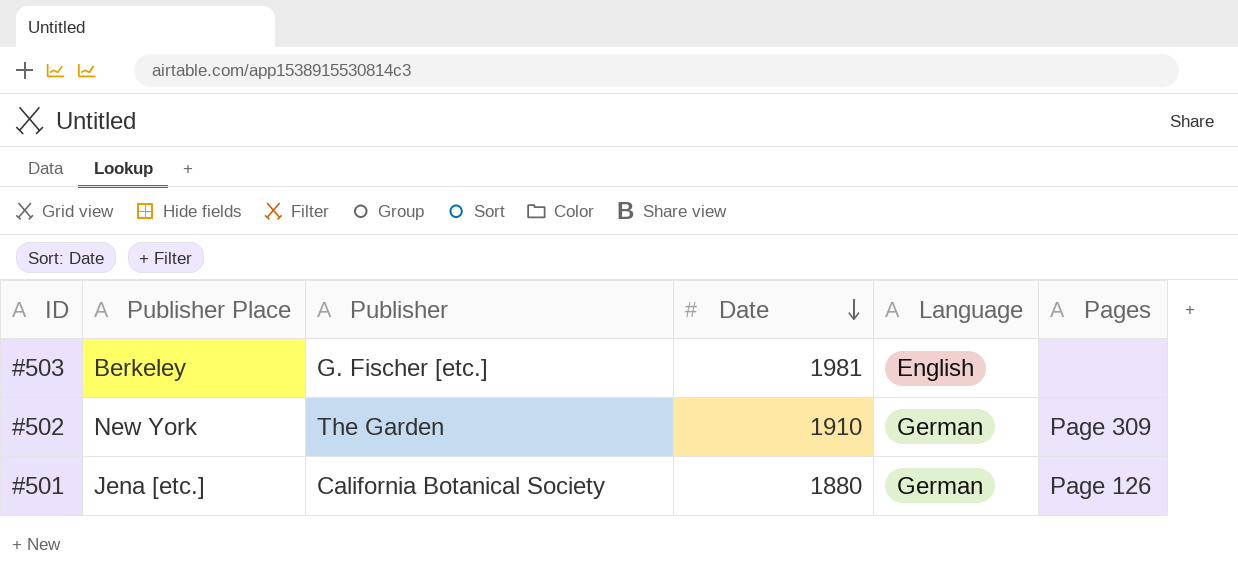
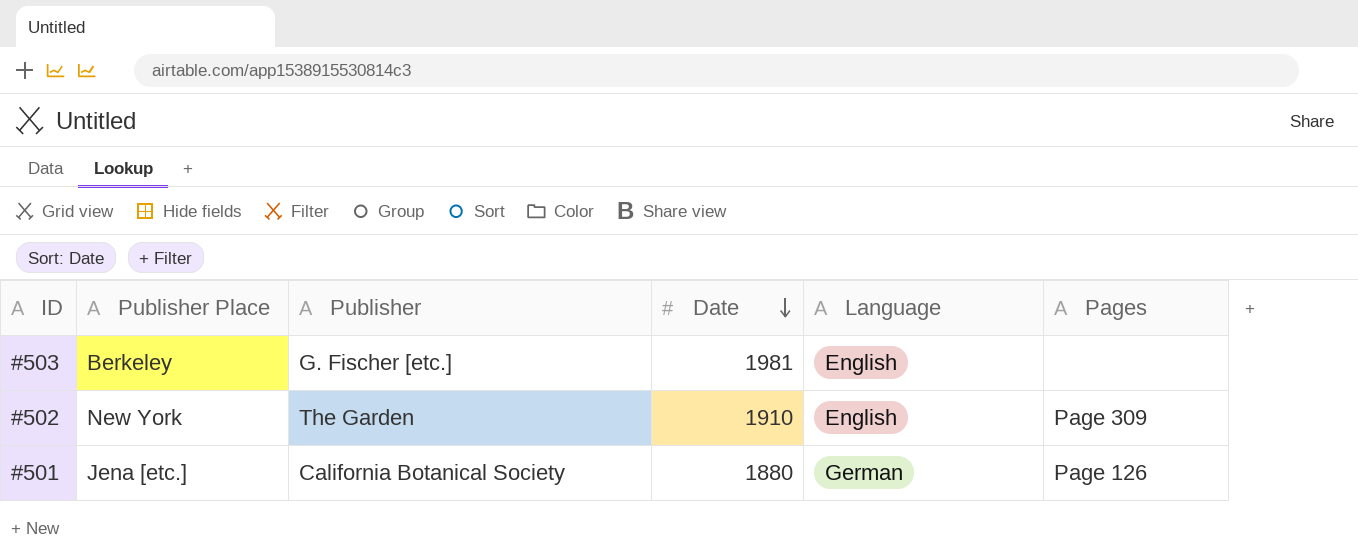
#502 | Language: German -> English

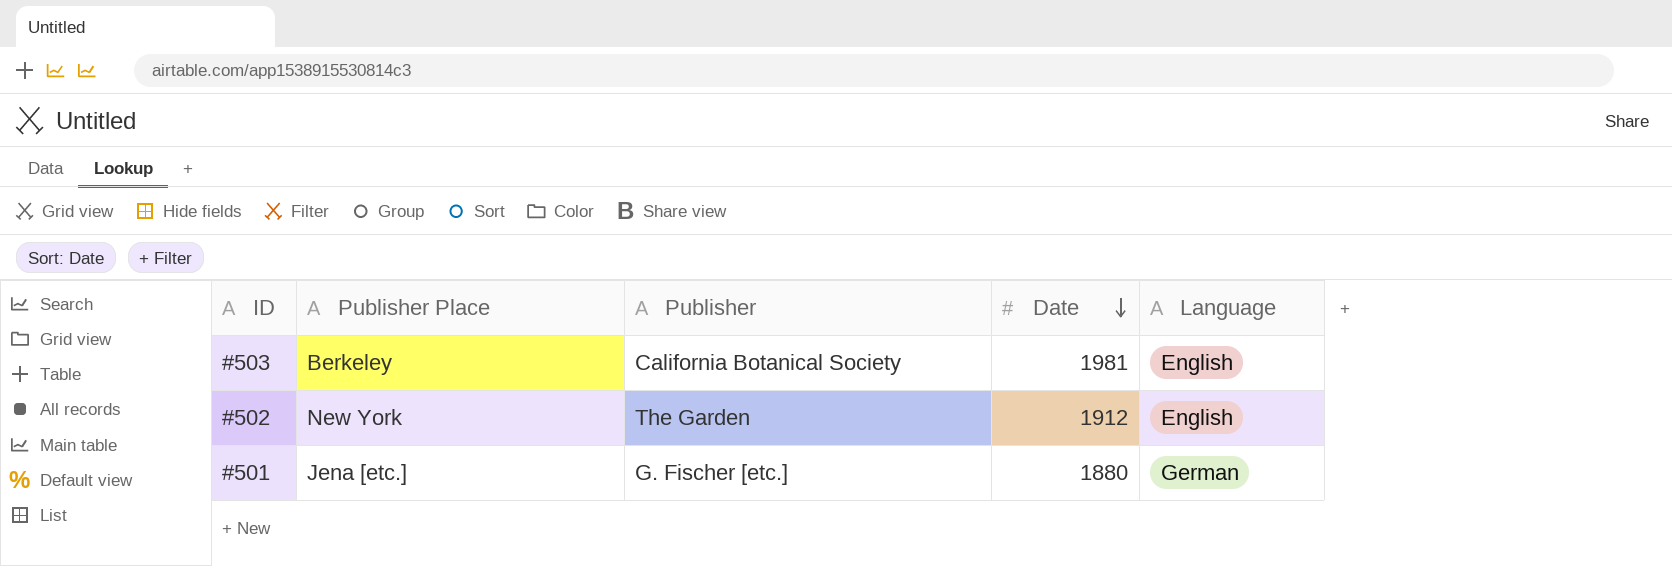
column Pages | position: 6 -> none
#503 | Publisher: G. Fischer [etc.] -> California Botanical Society
#502 | Date: 1910 -> 1912
#501 | Publisher: California Botanical Society -> G. Fischer [etc.]

